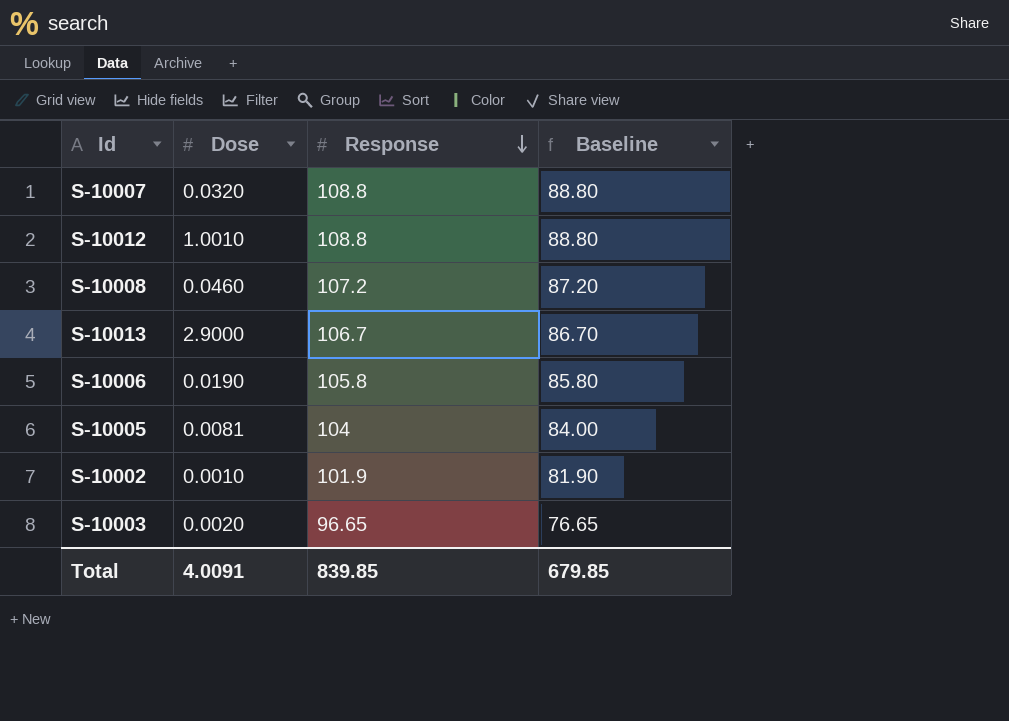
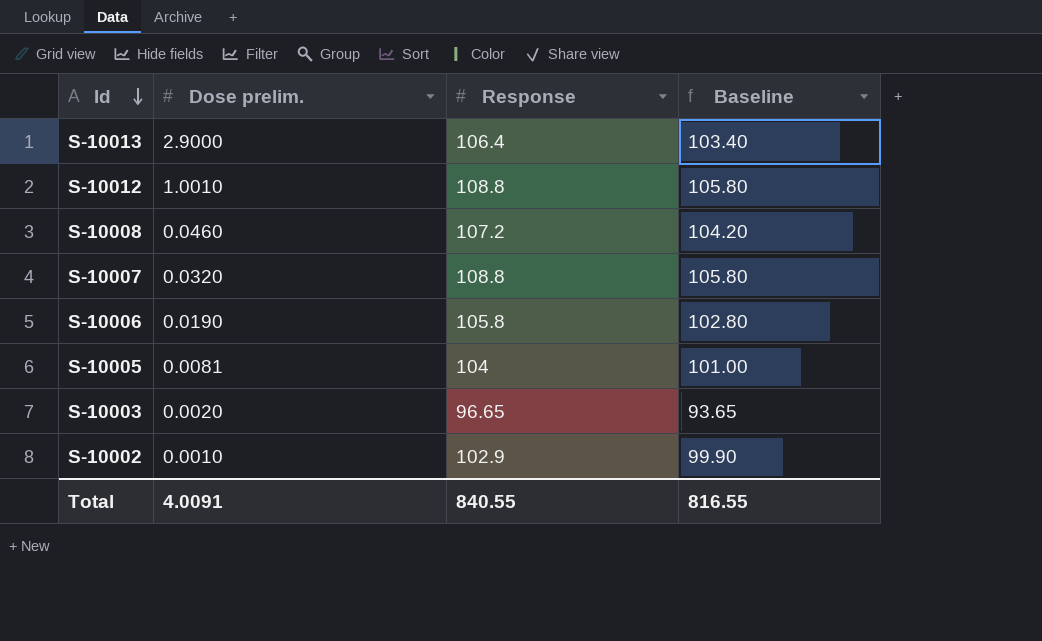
row order: Response descending -> Id descending
column name: Dose -> Dose prelim.
column Baseline | formula: [Response] - 20 -> [Response] - 3
S-10013 | Response: 106.7 -> 106.4
S-10002 | Response: 101.9 -> 102.9
Total | Response: 839.85 -> 840.55
Total | Baseline: 679.85 -> 816.55

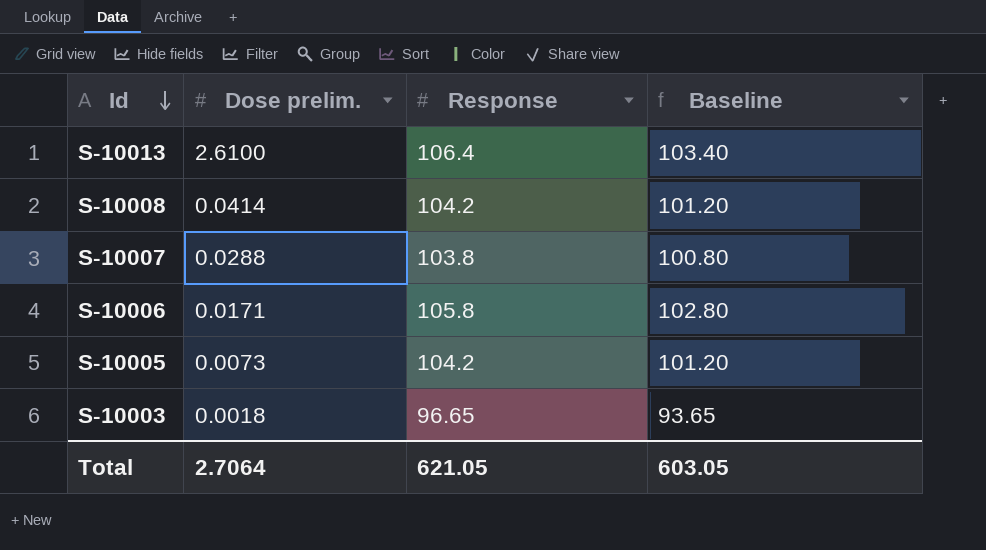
row S-10012: 1.0010 | 108.8 | 105.80 -> none
row S-10002: 0.0010 | 102.9 | 99.90 -> none
S-10013 | Dose prelim.: 2.9000 -> 2.6100
S-10008 | Dose prelim.: 0.0460 -> 0.0414
S-10008 | Response: 107.2 -> 104.2
S-10008 | Baseline: 104.20 -> 101.20
S-10007 | Dose prelim.: 0.0320 -> 0.0288
S-10007 | Response: 108.8 -> 103.8
S-10007 | Baseline: 105.80 -> 100.80
S-10006 | Dose prelim.: 0.0190 -> 0.0171
S-10005 | Dose prelim.: 0.0081 -> 0.0073
S-10005 | Response: 104 -> 104.2
S-10005 | Baseline: 101.00 -> 101.20
S-10003 | Dose prelim.: 0.0020 -> 0.0018
Total | Dose prelim.: 4.0091 -> 2.7064
Total | Response: 840.55 -> 621.05
Total | Baseline: 816.55 -> 603.05

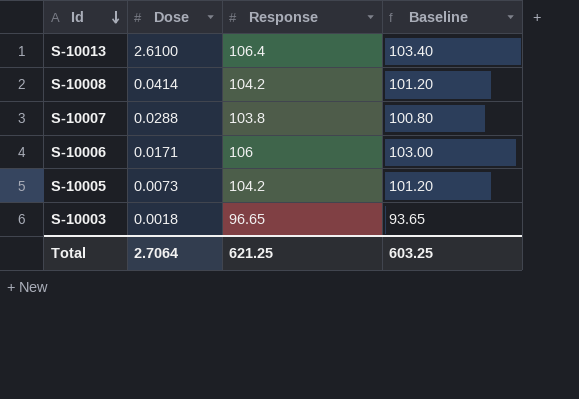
column name: Dose prelim. -> Dose
S-10006 | Response: 105.8 -> 106
S-10006 | Baseline: 102.80 -> 103.00
Total | Response: 621.05 -> 621.25
Total | Baseline: 603.05 -> 603.25

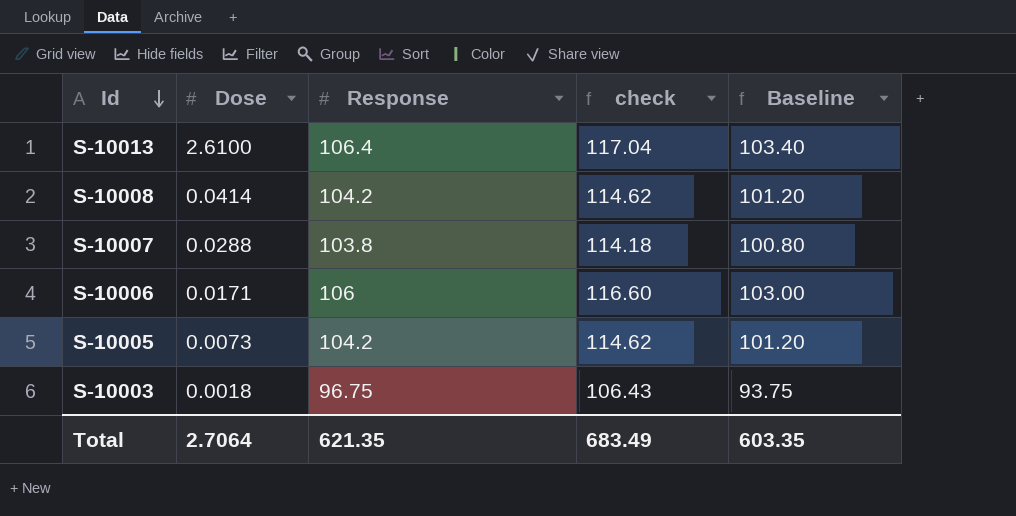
column check | formula: none -> [Response] * 1.1
S-10003 | Response: 96.65 -> 96.75
S-10003 | Baseline: 93.65 -> 93.75
Total | Response: 621.25 -> 621.35
Total | Baseline: 603.25 -> 603.35

